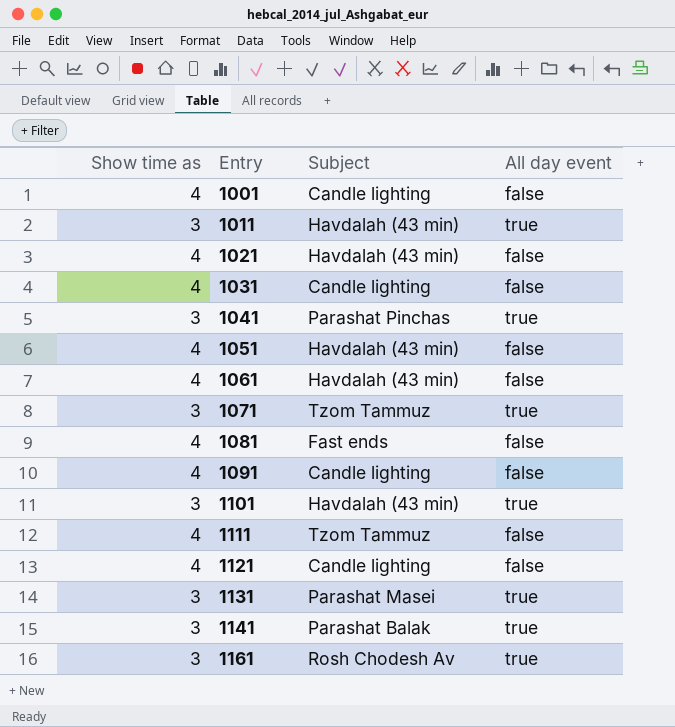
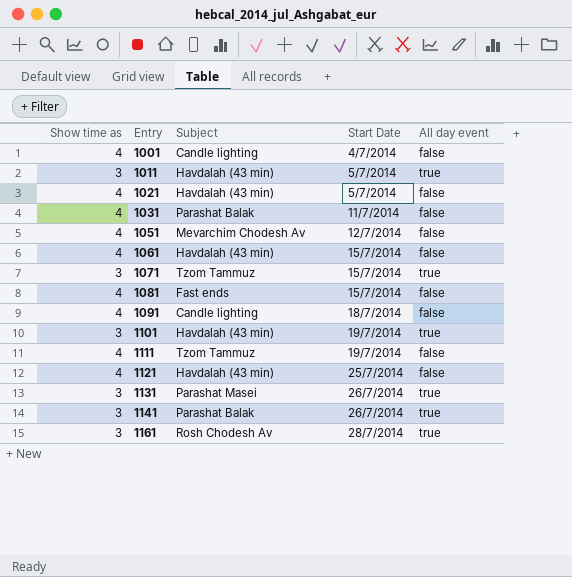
column Start Date | position: none -> 4
row 1041: 3 | Parashat Pinchas | true -> none
1031 | Subject: Candle lighting -> Parashat Balak
1051 | Subject: Havdalah (43 min) -> Mevarchim Chodesh Av
1121 | Subject: Candle lighting -> Havdalah (43 min)

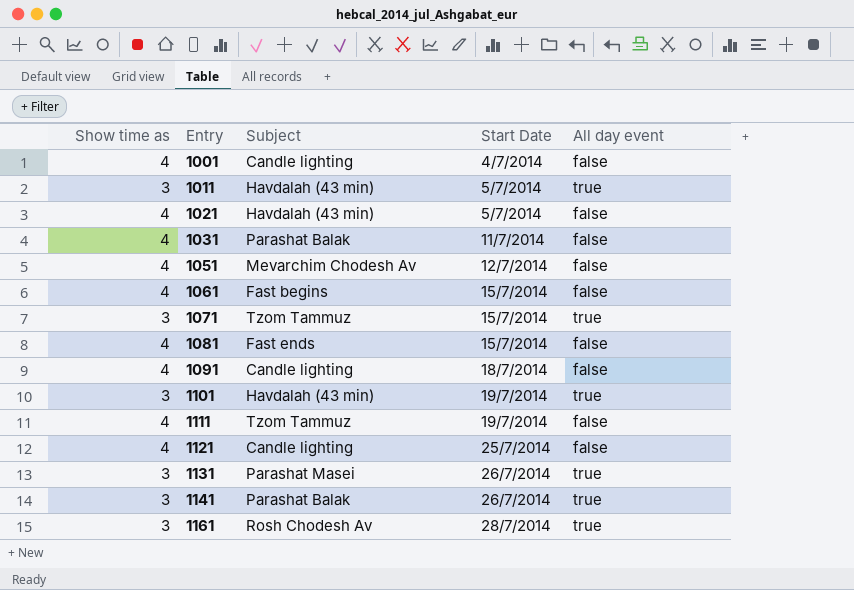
1061 | Subject: Havdalah (43 min) -> Fast begins
1121 | Subject: Havdalah (43 min) -> Candle lighting

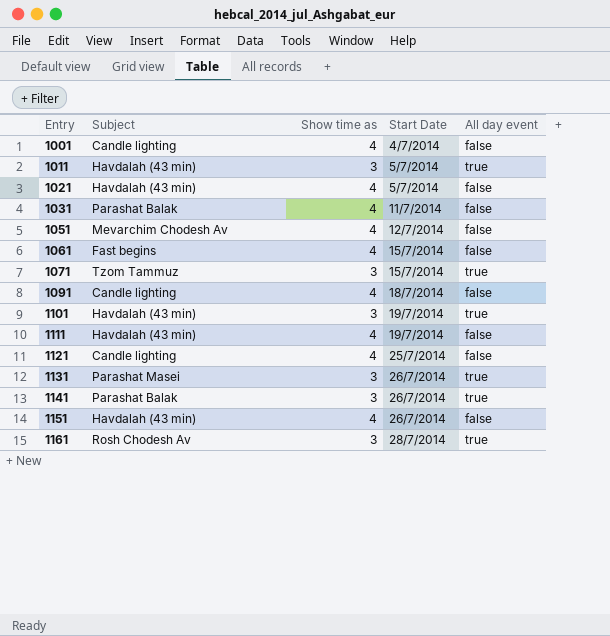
column Show time as | position: 1 -> 3
row 1081: 4 | Fast ends | 15/7/2014 | false -> none
1111 | Subject: Tzom Tammuz -> Havdalah (43 min)
row 1151: none -> Havdalah (43 min) | 4 | 26/7/2014 | false

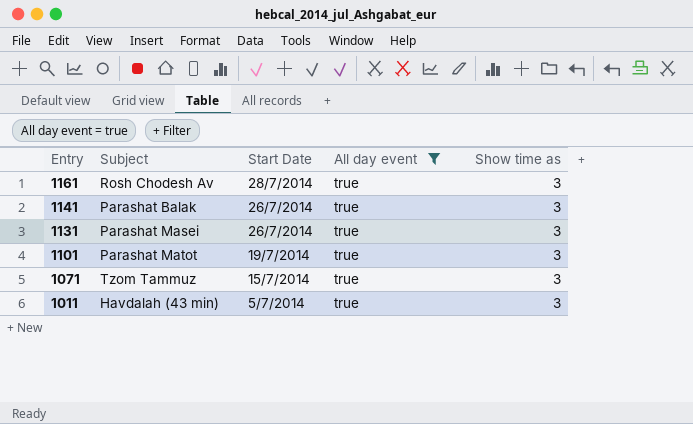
filter: none -> All day event = true
row order: Entry ascending -> Entry descending
column Show time as | position: 3 -> 5
1101 | Subject: Havdalah (43 min) -> Parashat Matot

